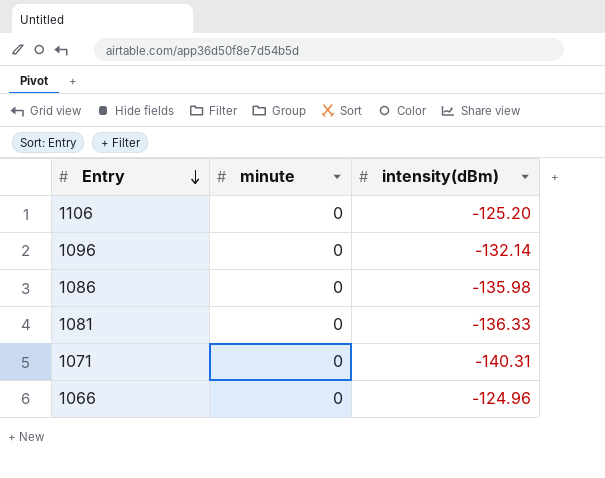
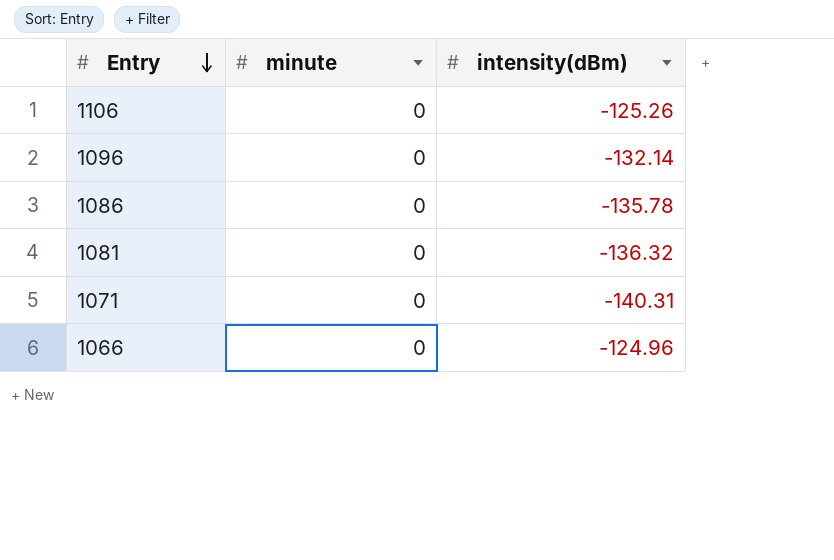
1106 | intensity(dBm): -125.20 -> -125.26
1086 | intensity(dBm): -135.98 -> -135.78
1081 | intensity(dBm): -136.33 -> -136.32

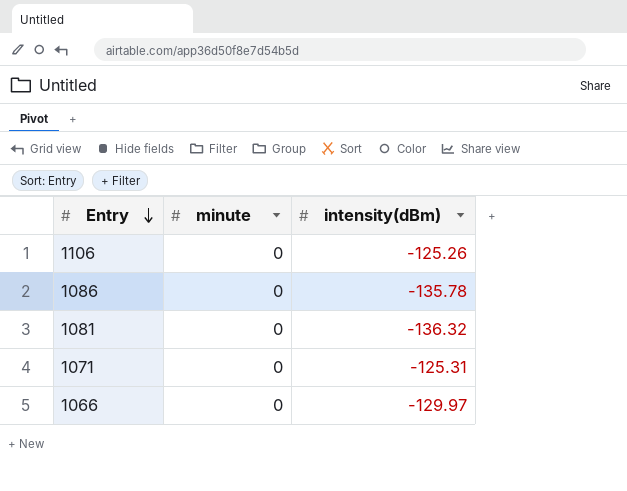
row 1096: 0 | -132.14 -> none
1071 | intensity(dBm): -140.31 -> -125.31
1066 | intensity(dBm): -124.96 -> -129.97

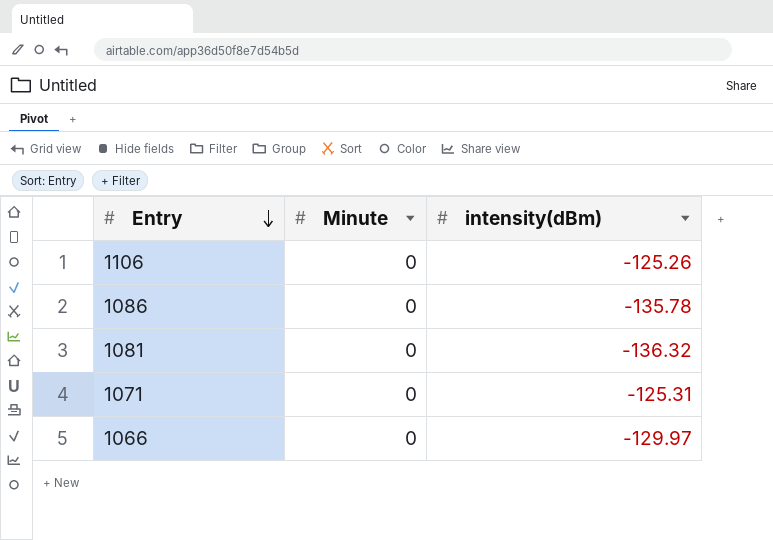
column name: minute -> Minute

